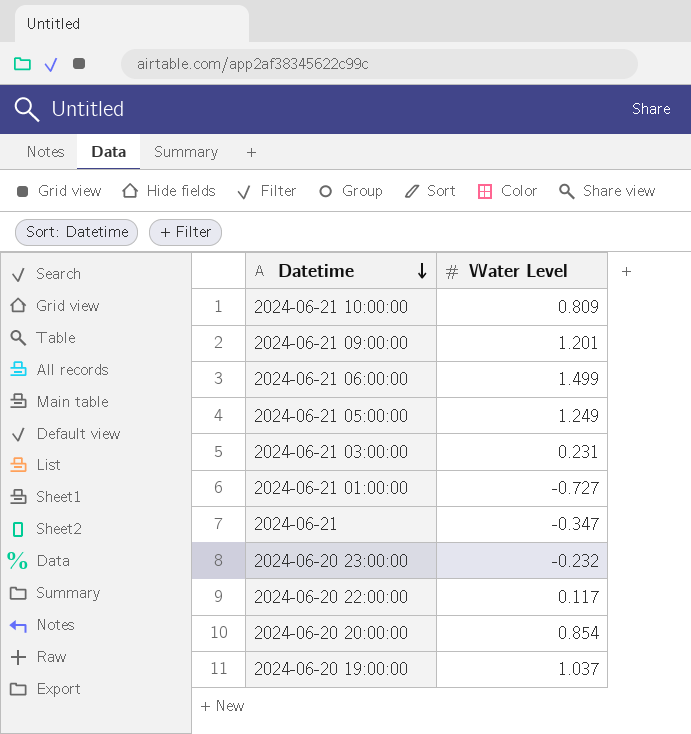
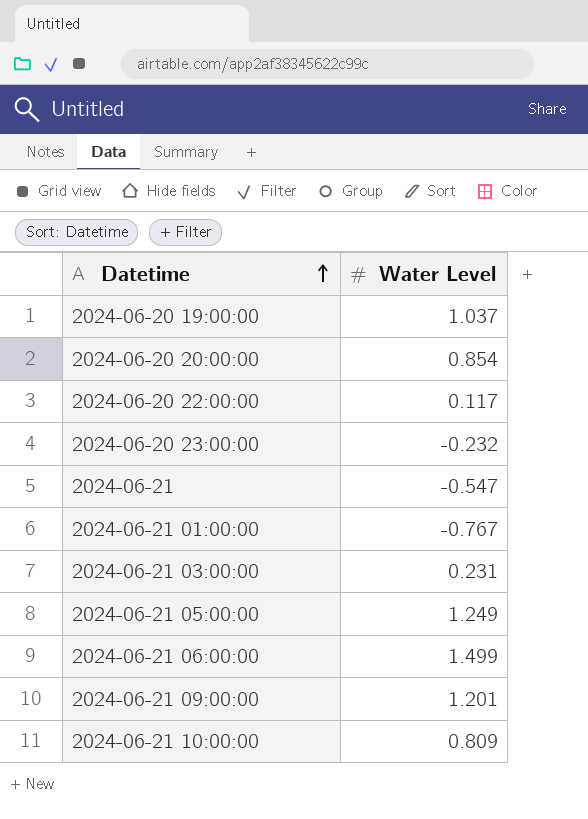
row order: Datetime descending -> Datetime ascending
2024-06-21 | Water Level: -0.347 -> -0.547
2024-06-21 01:00:00 | Water Level: -0.727 -> -0.767

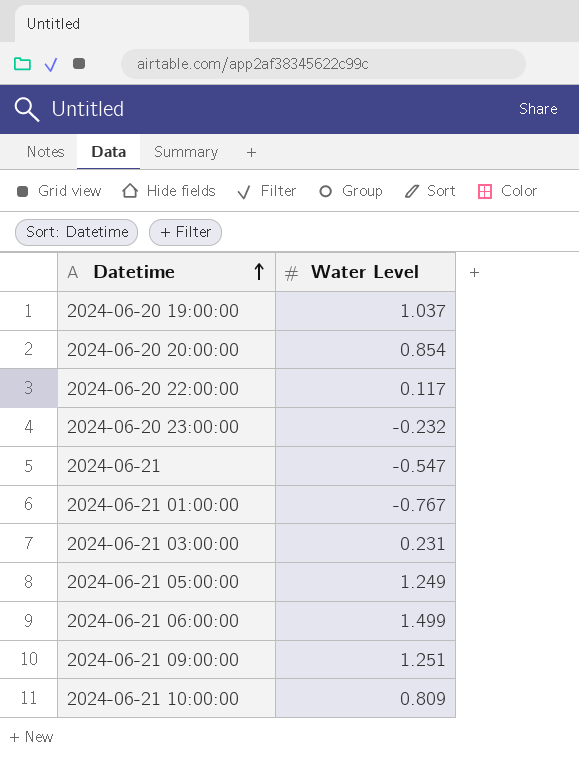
2024-06-21 09:00:00 | Water Level: 1.201 -> 1.251

